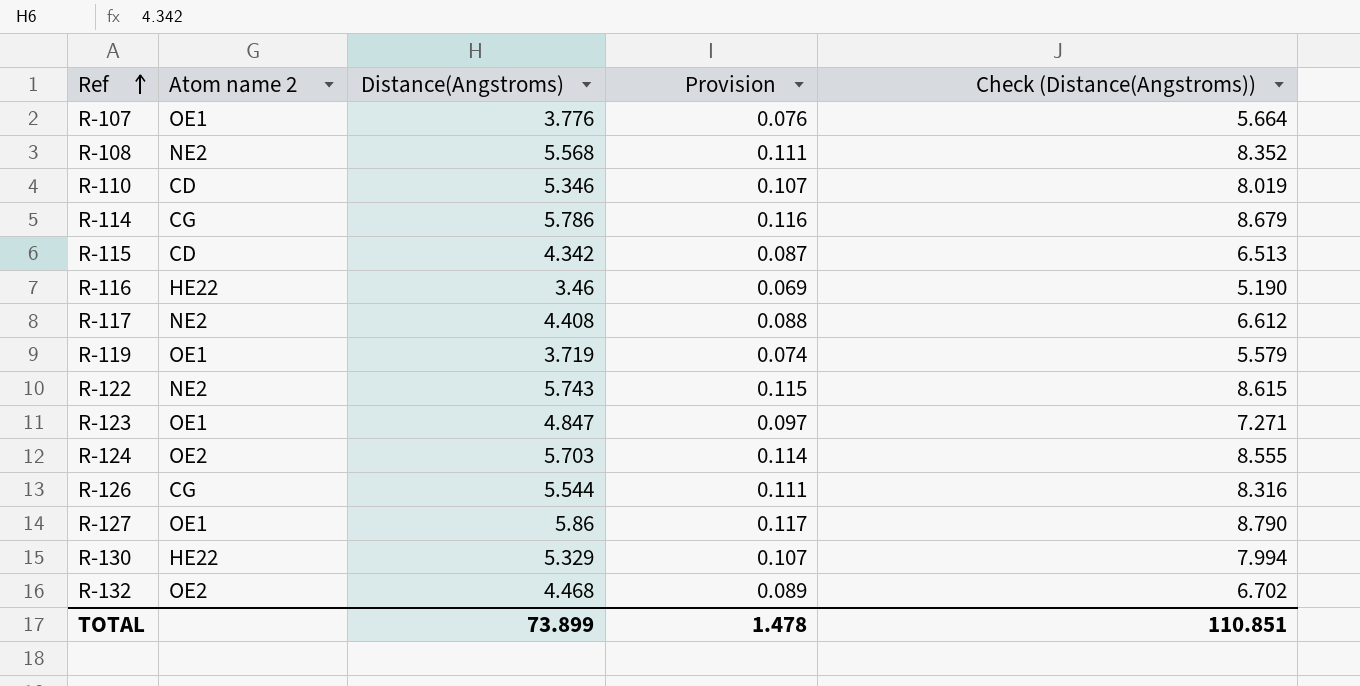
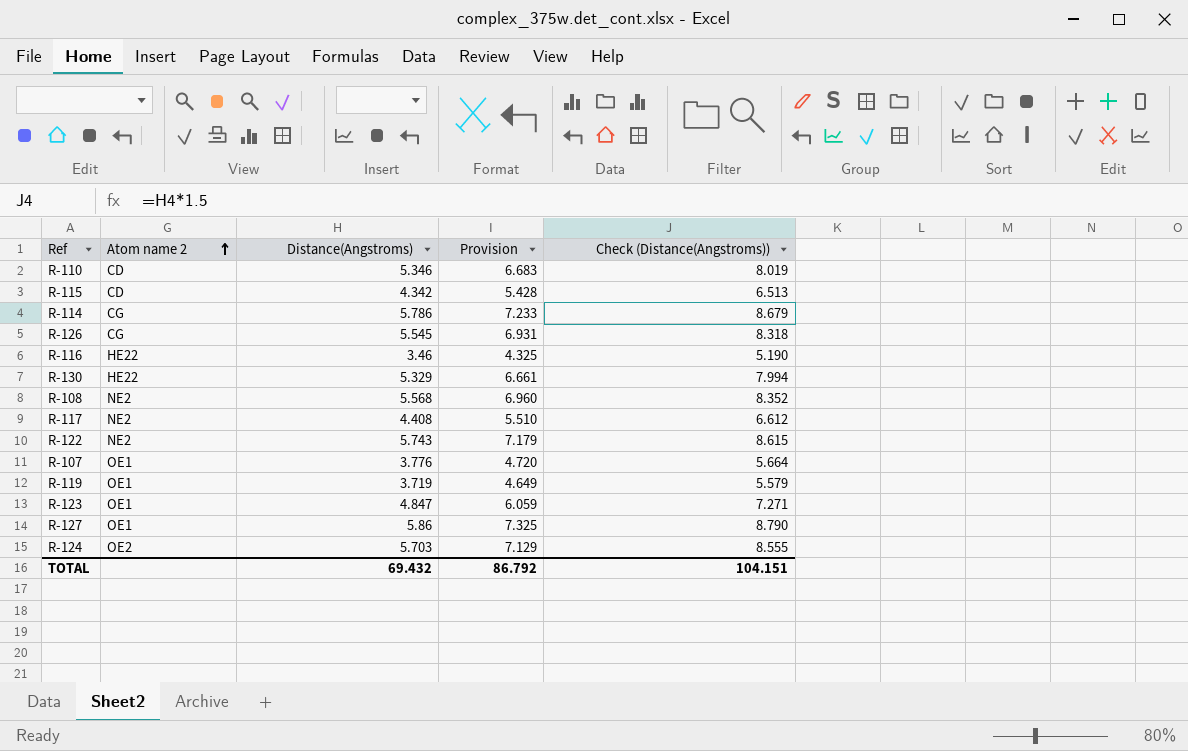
row order: Ref ascending -> Atom name 2 ascending
column Provision | formula: [Distance(Angstroms)] * 0.02 -> [Distance(Angstroms)] * 1.25
row R-132: OE2 | 4.468 | 0.089 | 6.702 -> none
R-126 | Distance(Angstroms): 5.544 -> 5.545
R-126 | Check (Distance(Angstroms)): 8.316 -> 8.318
TOTAL | Distance(Angstroms): 73.899 -> 69.432
TOTAL | Provision: 1.478 -> 86.792
TOTAL | Check (Distance(Angstroms)): 110.851 -> 104.151

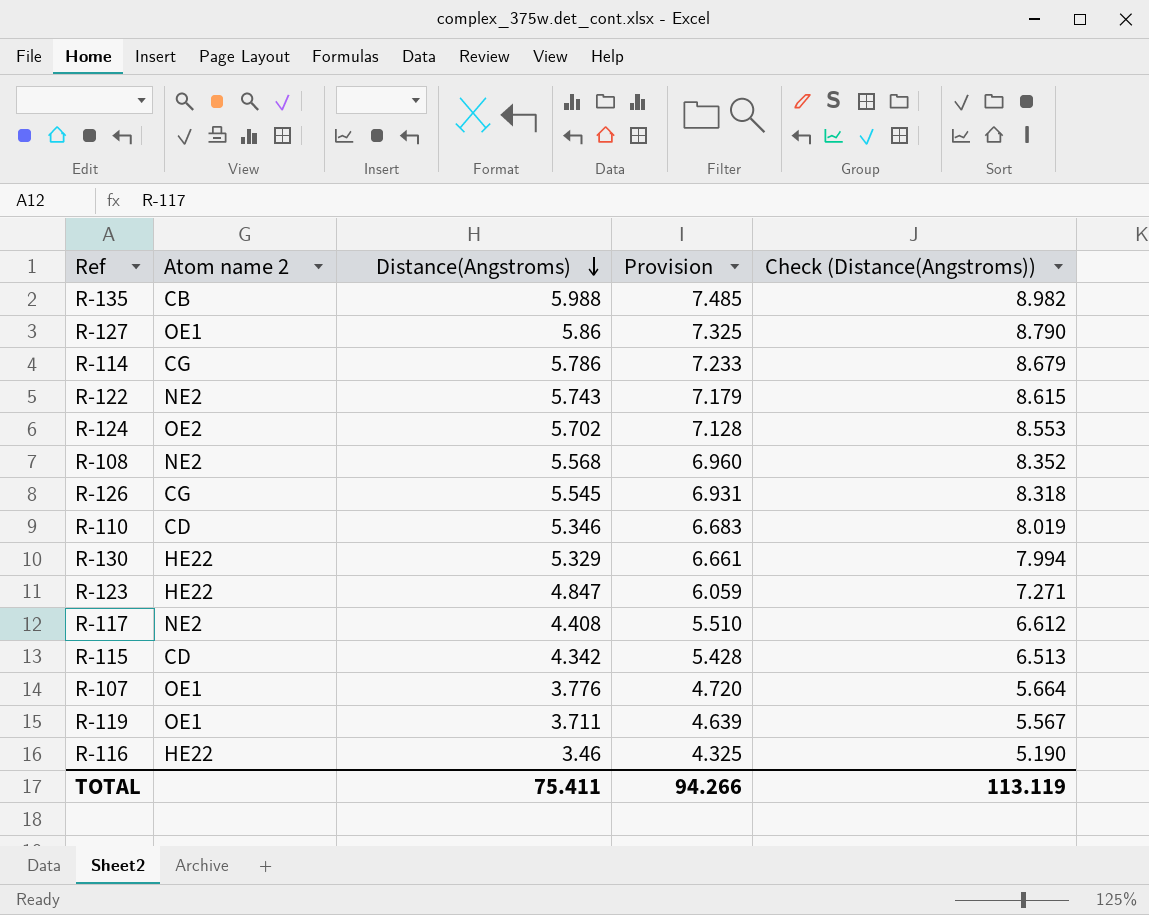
row order: Atom name 2 ascending -> Distance(Angstroms) descending
row R-135: none -> CB | 5.988 | 7.485 | 8.982
R-124 | Distance(Angstroms): 5.703 -> 5.702
R-124 | Provision: 7.129 -> 7.128
R-124 | Check (Distance(Angstroms)): 8.555 -> 8.553
R-123 | Atom name 2: OE1 -> HE22
R-119 | Distance(Angstroms): 3.719 -> 3.711
R-119 | Provision: 4.649 -> 4.639
R-119 | Check (Distance(Angstroms)): 5.579 -> 5.567
TOTAL | Distance(Angstroms): 69.432 -> 75.411
TOTAL | Provision: 86.792 -> 94.266
TOTAL | Check (Distance(Angstroms)): 104.151 -> 113.119

